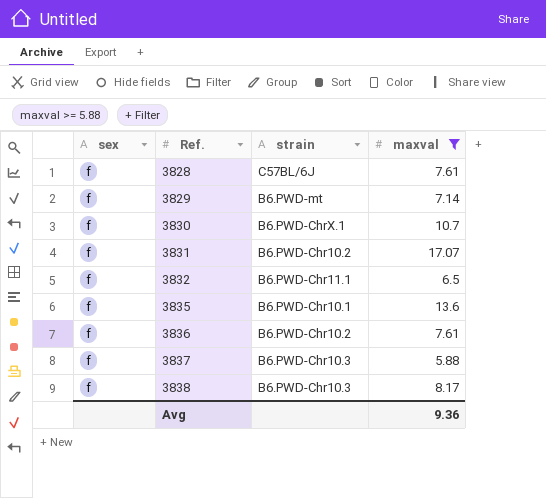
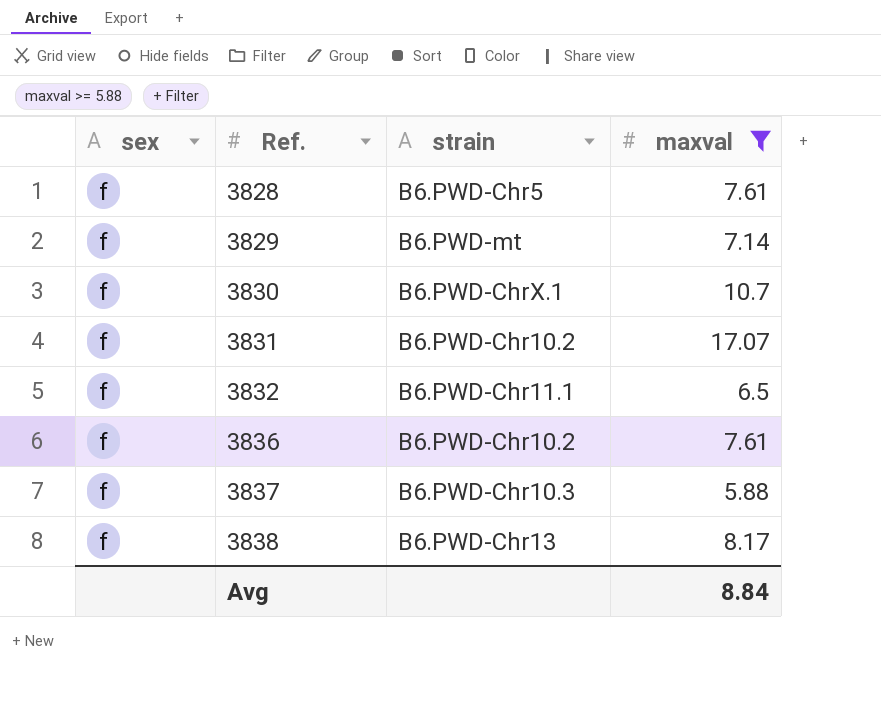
row 3835: f | B6.PWD-Chr10.1 | 13.6 -> none
3828 | strain: C57BL/6J -> B6.PWD-Chr5
3838 | strain: B6.PWD-Chr10.3 -> B6.PWD-Chr13
Avg | maxval: 9.36 -> 8.84

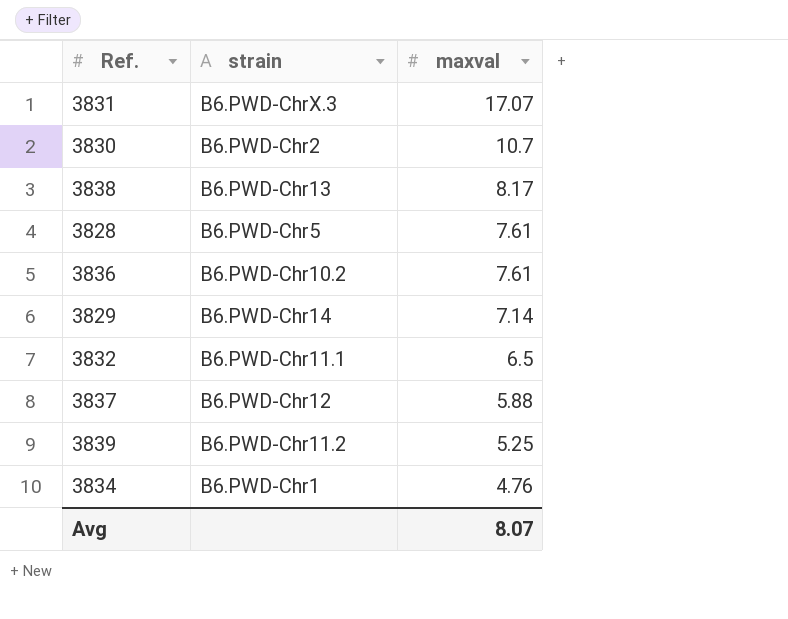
filter: maxval >= 5.88 -> none
row order: Ref. ascending -> maxval descending
column sex | position: 1 -> none
3831 | strain: B6.PWD-Chr10.2 -> B6.PWD-ChrX.3
3830 | strain: B6.PWD-ChrX.1 -> B6.PWD-Chr2
3829 | strain: B6.PWD-mt -> B6.PWD-Chr14
3837 | strain: B6.PWD-Chr10.3 -> B6.PWD-Chr12
Avg | maxval: 8.84 -> 8.07

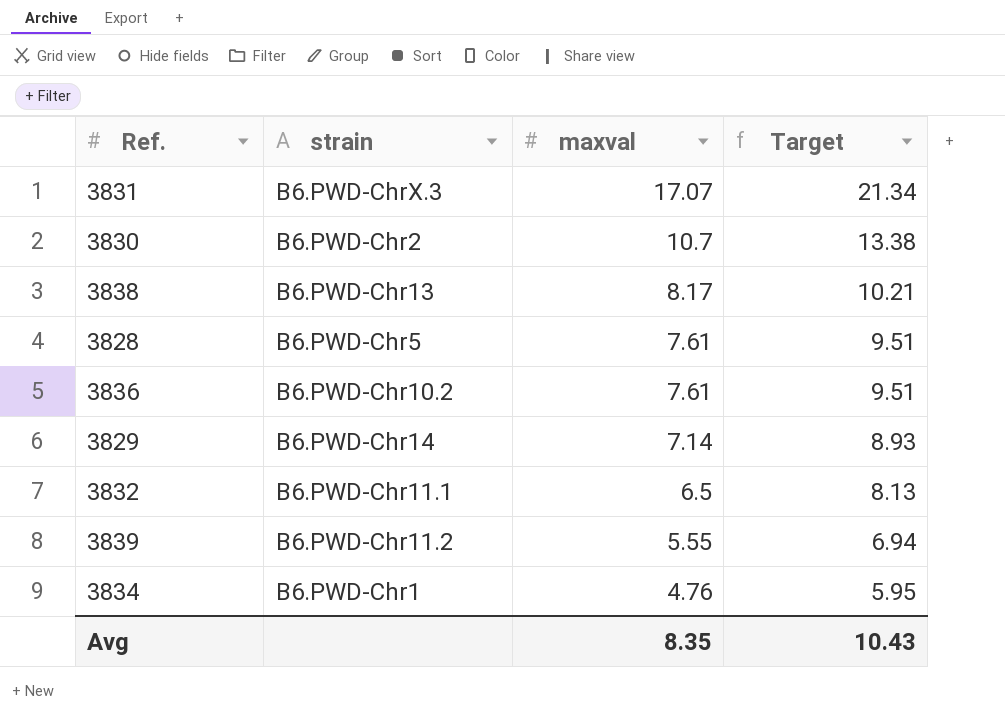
column Target | formula: none -> [maxval] * 1.25
row 3837: B6.PWD-Chr12 | 5.88 -> none
3839 | maxval: 5.25 -> 5.55
Avg | maxval: 8.07 -> 8.35

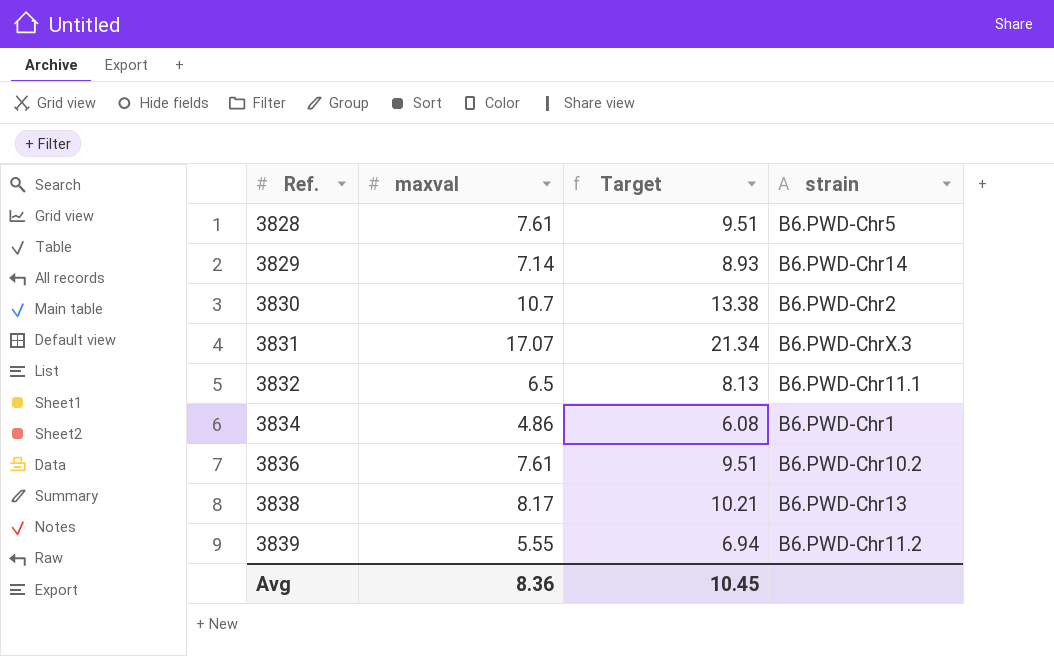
row order: maxval descending -> Ref. ascending
column strain | position: 2 -> 4
3834 | maxval: 4.76 -> 4.86
3834 | Target: 5.95 -> 6.08
Avg | maxval: 8.35 -> 8.36
Avg | Target: 10.43 -> 10.45

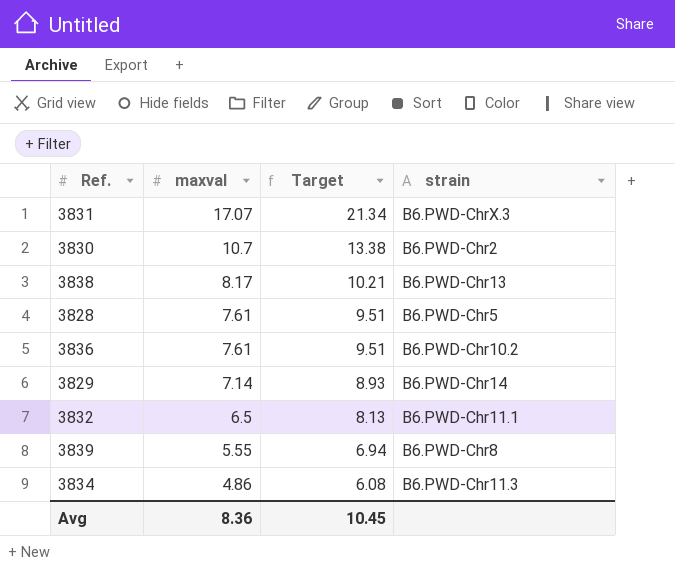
row order: Ref. ascending -> maxval descending
3839 | strain: B6.PWD-Chr11.2 -> B6.PWD-Chr8
3834 | strain: B6.PWD-Chr1 -> B6.PWD-Chr11.3

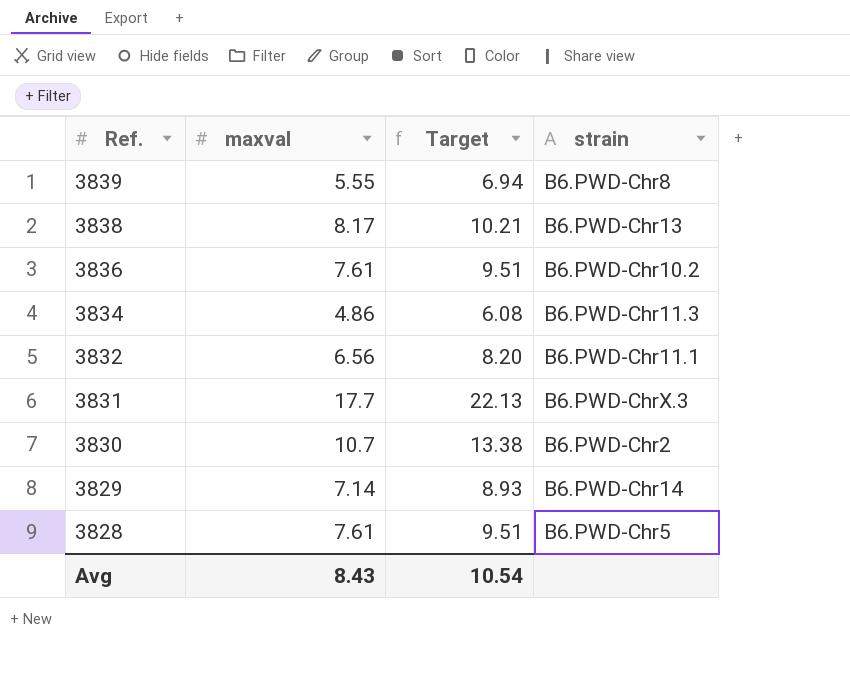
row order: maxval descending -> Ref. descending
3832 | maxval: 6.5 -> 6.56
3832 | Target: 8.13 -> 8.20
3831 | maxval: 17.07 -> 17.7
3831 | Target: 21.34 -> 22.13
Avg | maxval: 8.36 -> 8.43
Avg | Target: 10.45 -> 10.54

